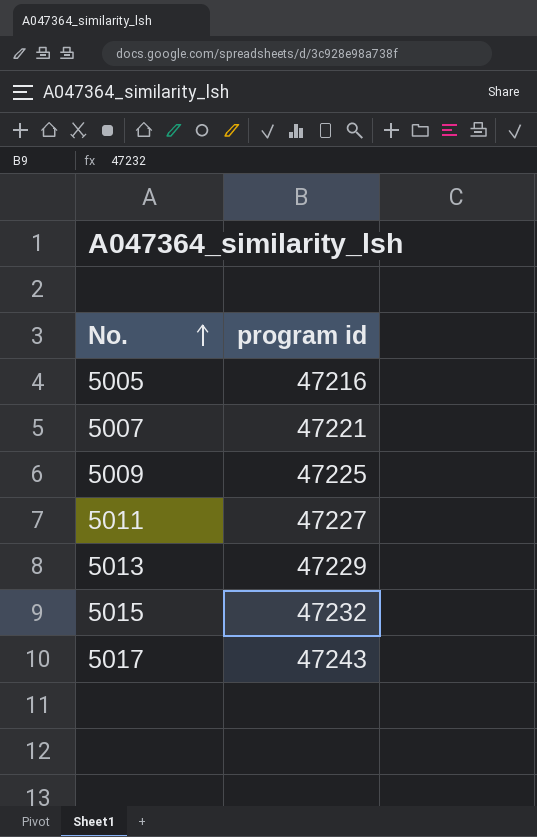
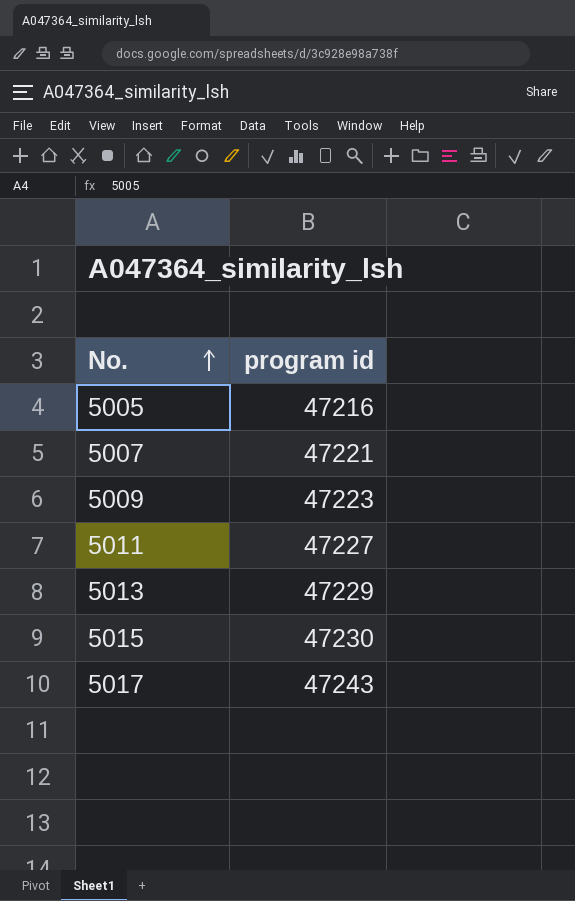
5009 | program id: 47225 -> 47223
5015 | program id: 47232 -> 47230

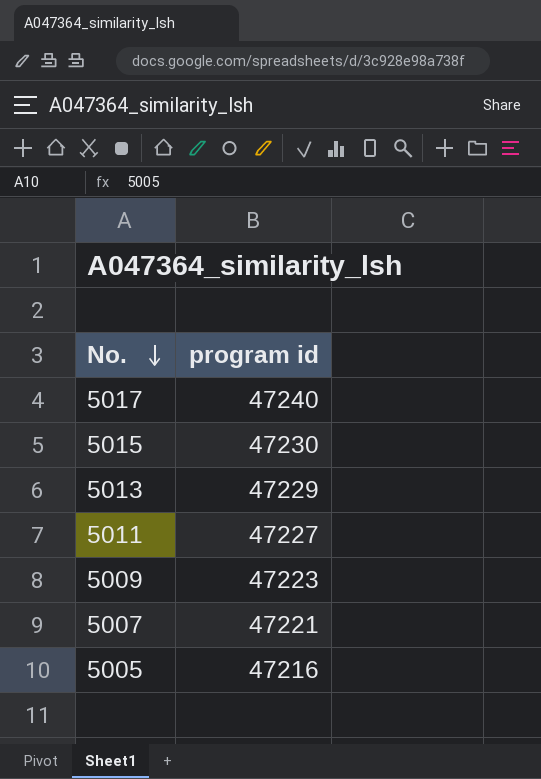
row order: No. ascending -> No. descending
5017 | program id: 47243 -> 47240

